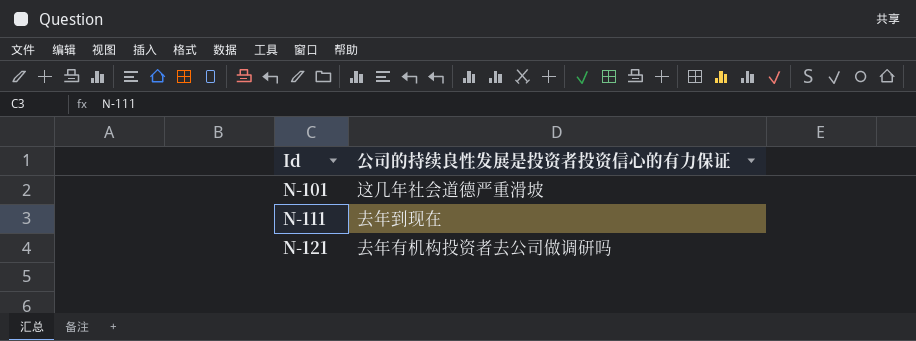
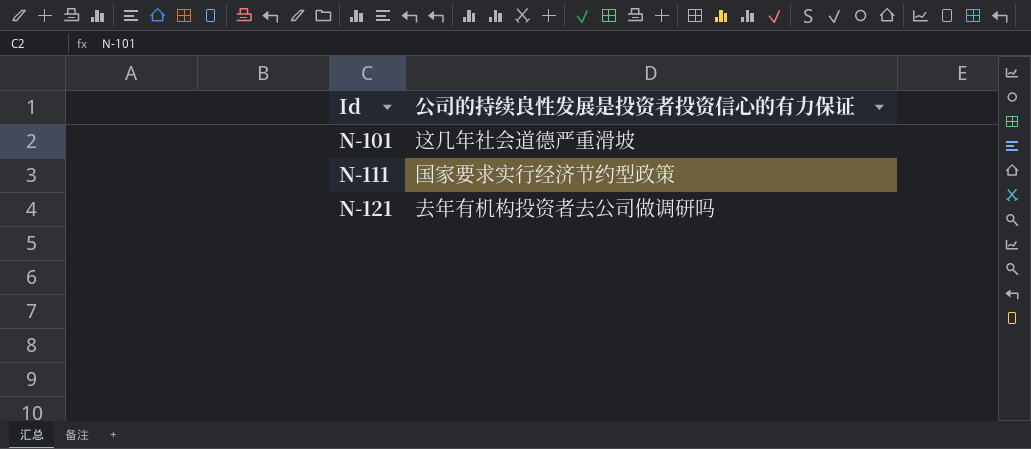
N-111 | 公司的持续良性发展是投资者投资信心的有力保证: 去年到现在 -> 国家要求实行经济节约型政策

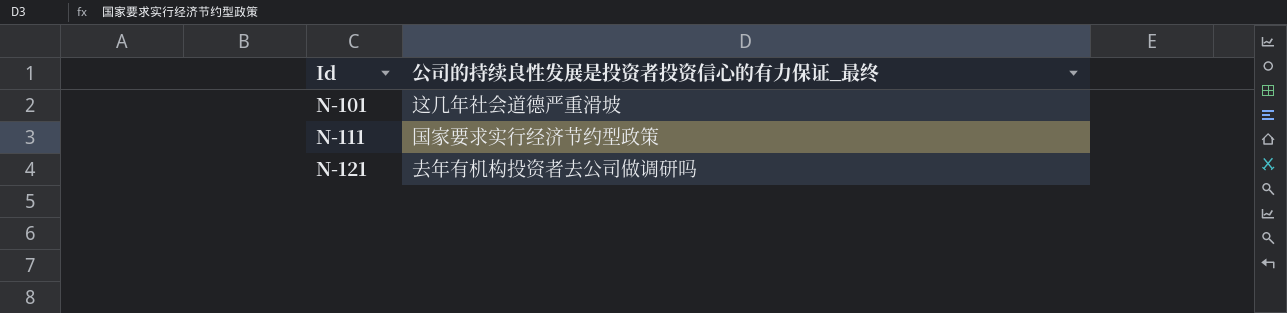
column name: 公司的持续良性发展是投资者投资信心的有力保证 -> 公司的持续良性发展是投资者投资信心的有力保证_最终

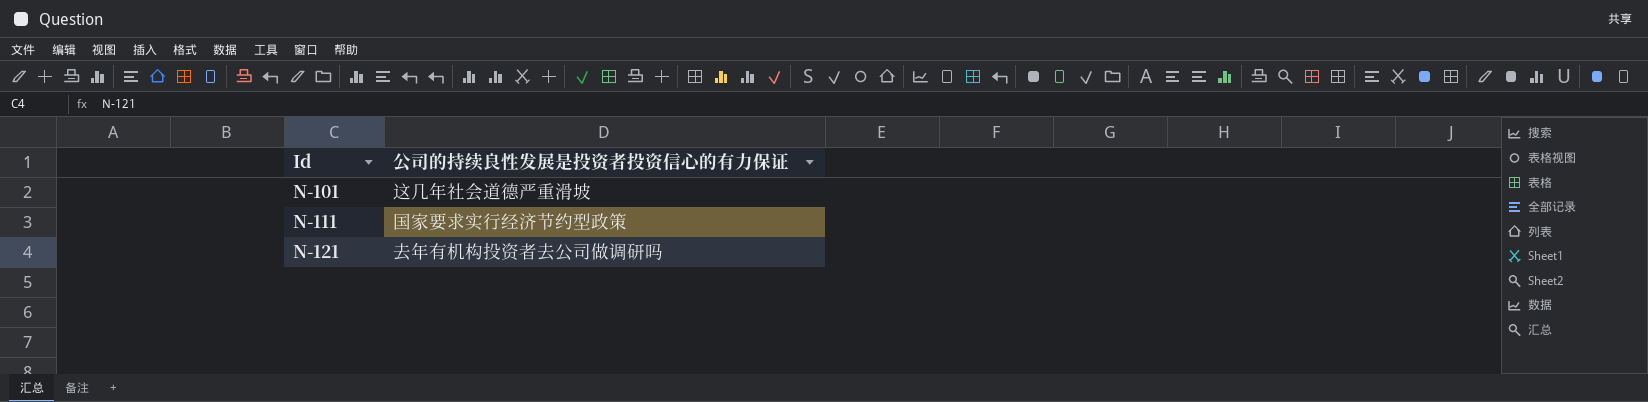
column name: 公司的持续良性发展是投资者投资信心的有力保证_最终 -> 公司的持续良性发展是投资者投资信心的有力保证

